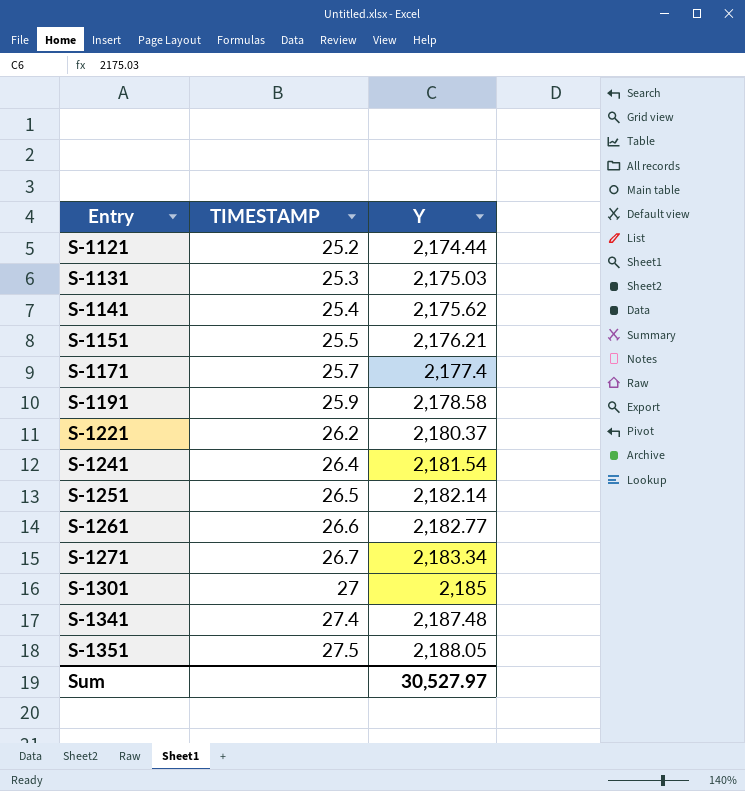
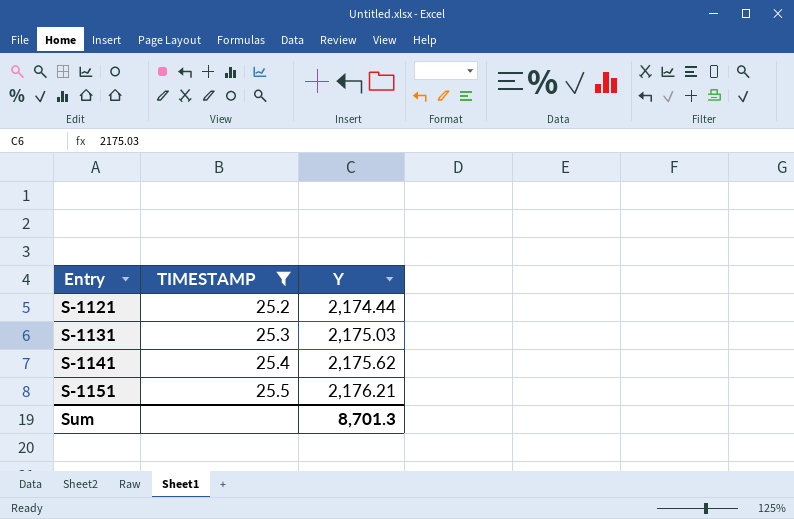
filter: none -> TIMESTAMP <= 25.5
Sum | Y: 30,527.97 -> 8,701.3

